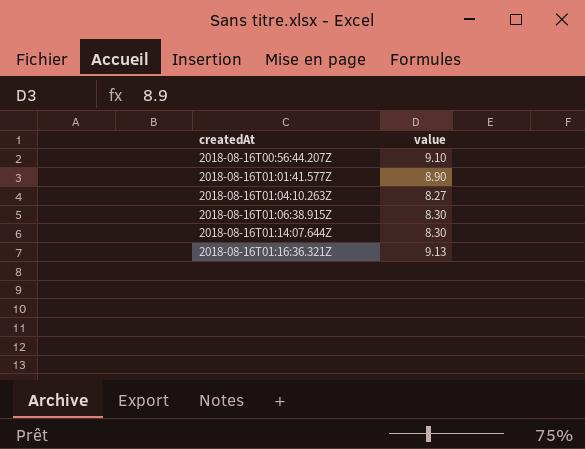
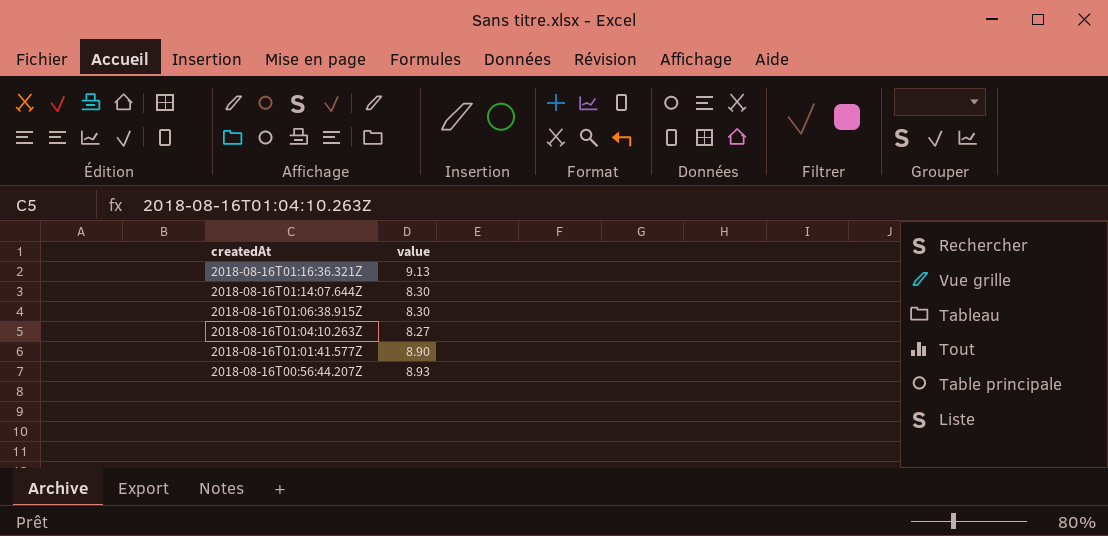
row order: createdAt ascending -> createdAt descending
2018-08-16T00:56:44.207Z | value: 9.10 -> 8.93

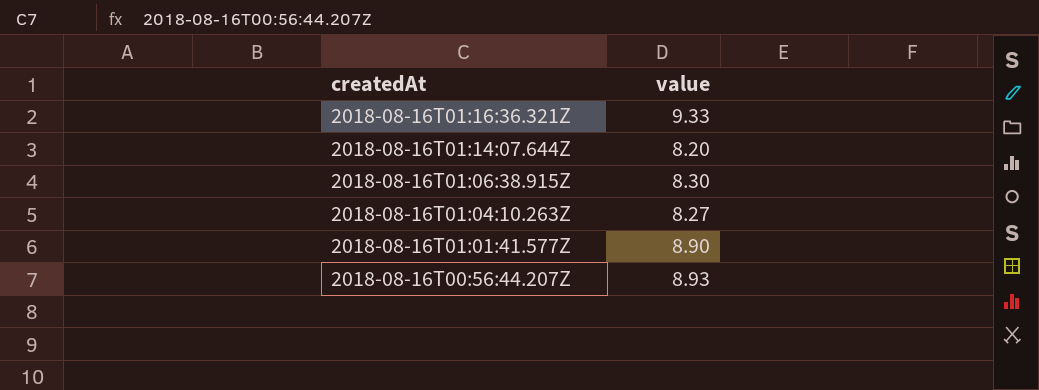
2018-08-16T01:16:36.321Z | value: 9.13 -> 9.33
2018-08-16T01:14:07.644Z | value: 8.30 -> 8.20

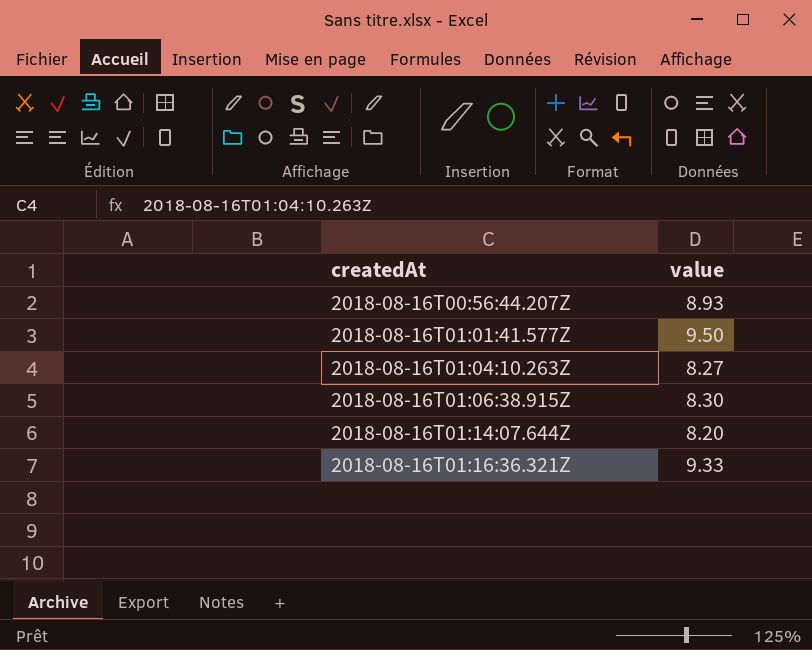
row order: createdAt descending -> createdAt ascending
2018-08-16T01:01:41.577Z | value: 8.90 -> 9.50

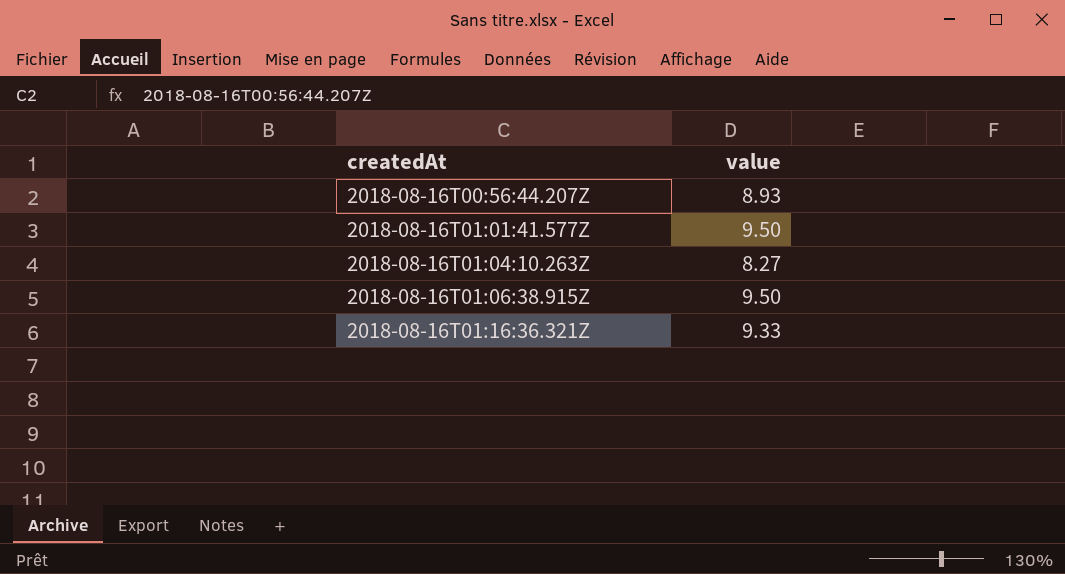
row 2018-08-16T01:14:07.644Z: 8.20 -> none
2018-08-16T01:06:38.915Z | value: 8.30 -> 9.50

